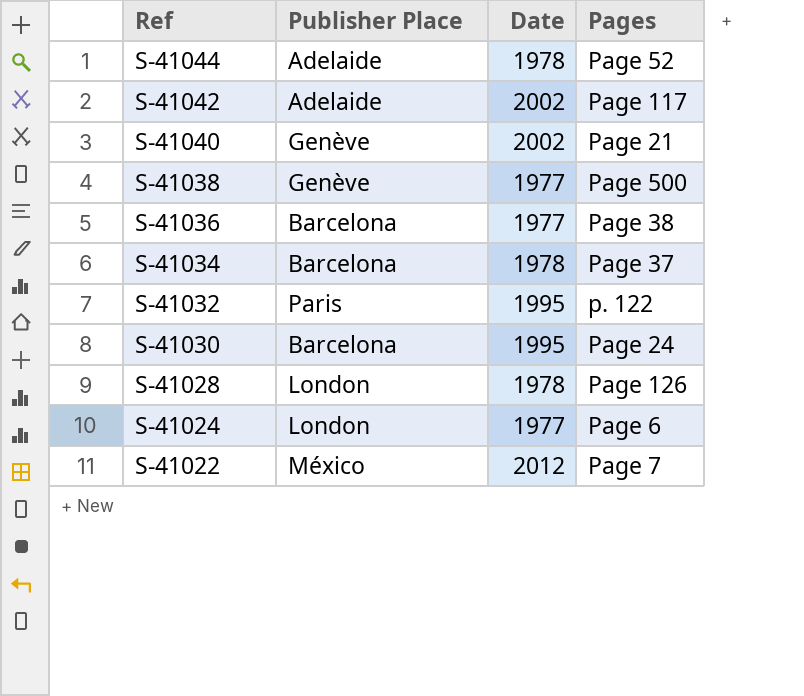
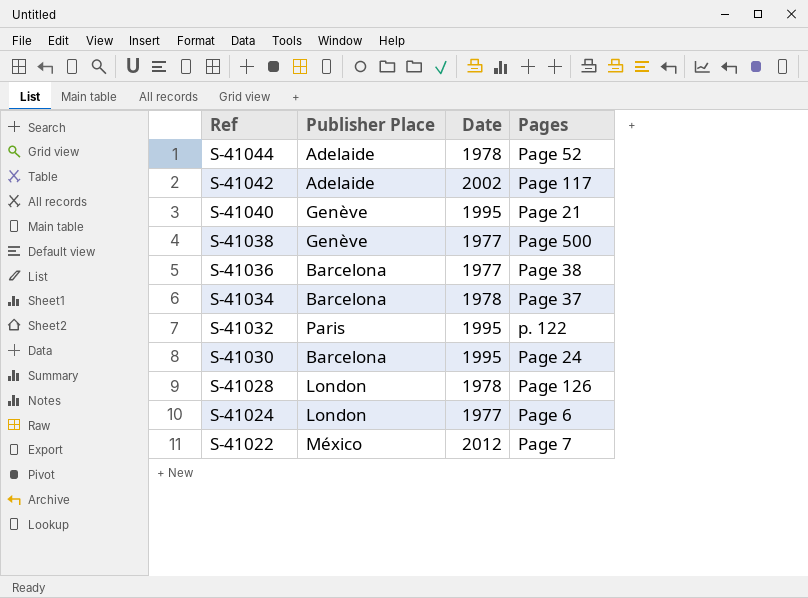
S-41040 | Date: 2002 -> 1995

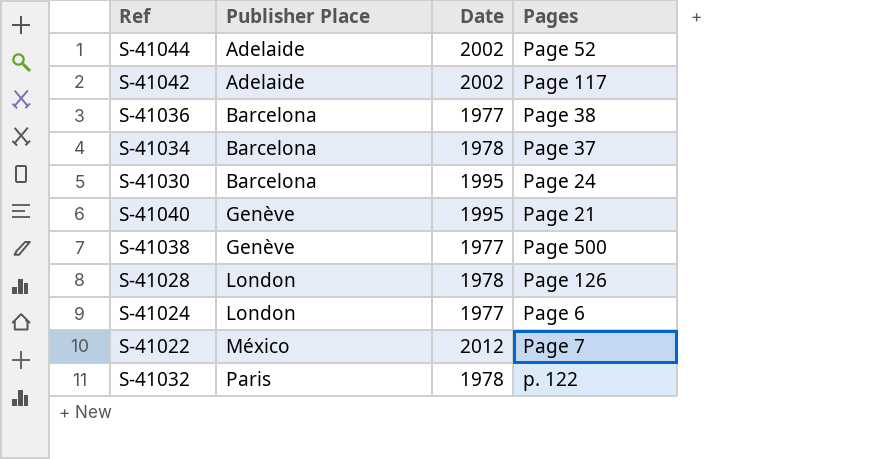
row order: Ref descending -> Publisher Place ascending
S-41044 | Date: 1978 -> 2002
S-41032 | Date: 1995 -> 1978

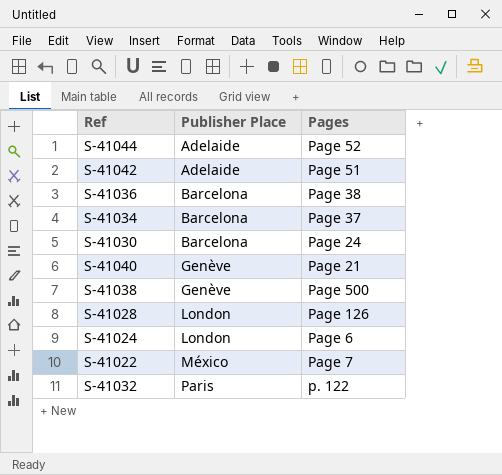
column Date | position: 3 -> none
S-41042 | Pages: Page 117 -> Page 51

